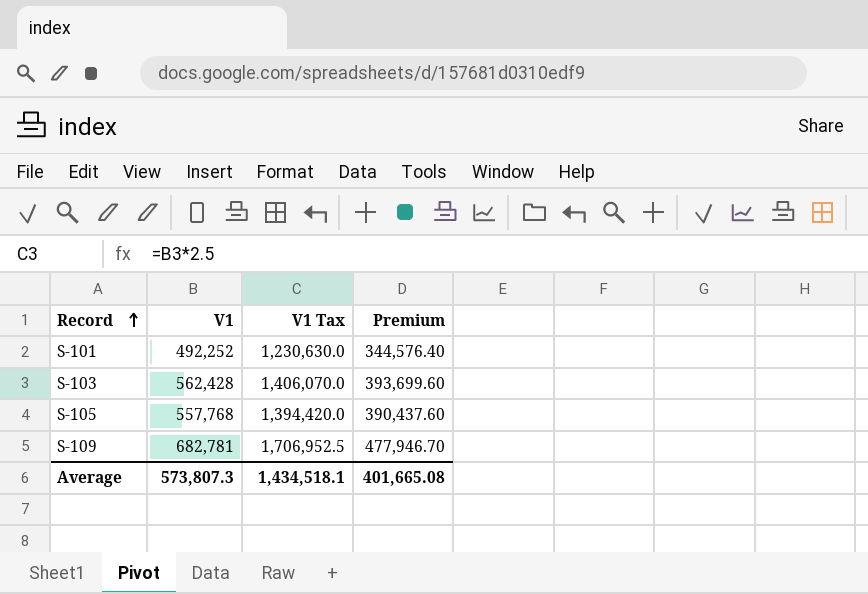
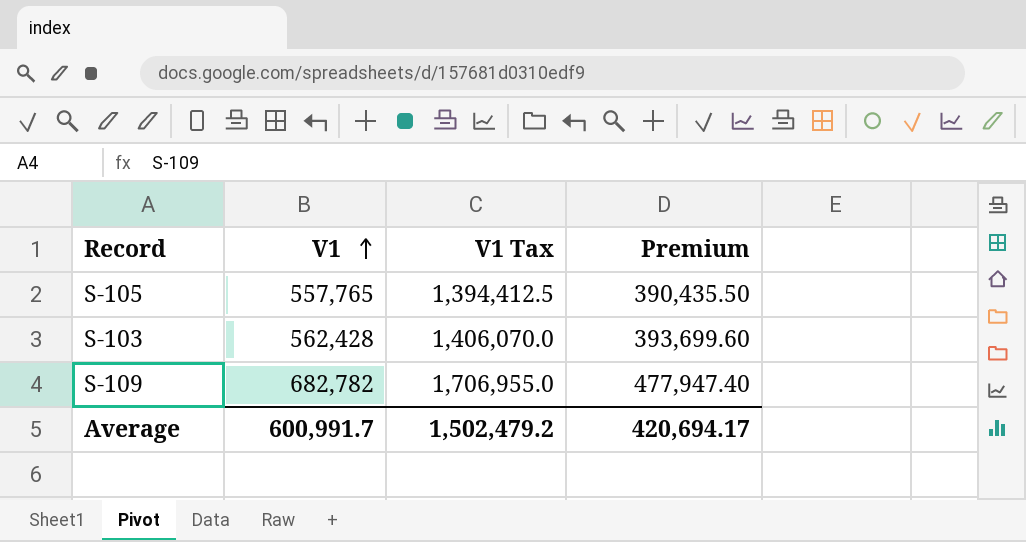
row order: Record ascending -> V1 ascending
row S-101: 492,252 | 1,230,630.0 | 344,576.40 -> none
S-105 | V1: 557,768 -> 557,765
S-105 | V1 Tax: 1,394,420.0 -> 1,394,412.5
S-105 | Premium: 390,437.60 -> 390,435.50
S-109 | V1: 682,781 -> 682,782
S-109 | V1 Tax: 1,706,952.5 -> 1,706,955.0
S-109 | Premium: 477,946.70 -> 477,947.40
Average | V1: 573,807.3 -> 600,991.7
Average | V1 Tax: 1,434,518.1 -> 1,502,479.2
Average | Premium: 401,665.08 -> 420,694.17

